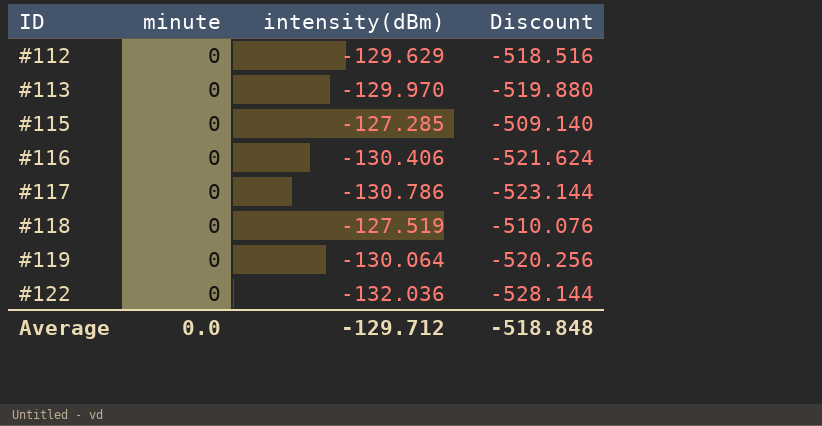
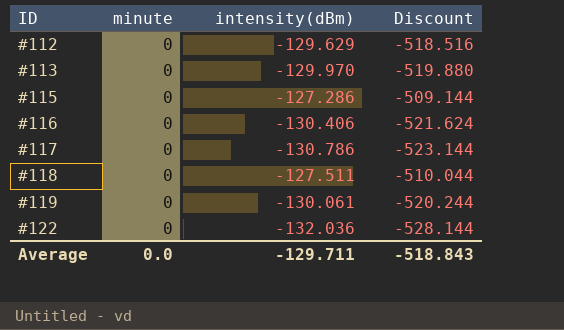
#115 | intensity(dBm): -127.285 -> -127.286
#115 | Discount: -509.140 -> -509.144
#118 | intensity(dBm): -127.519 -> -127.511
#118 | Discount: -510.076 -> -510.044
#119 | intensity(dBm): -130.064 -> -130.061
#119 | Discount: -520.256 -> -520.244
Average | intensity(dBm): -129.712 -> -129.711
Average | Discount: -518.848 -> -518.843

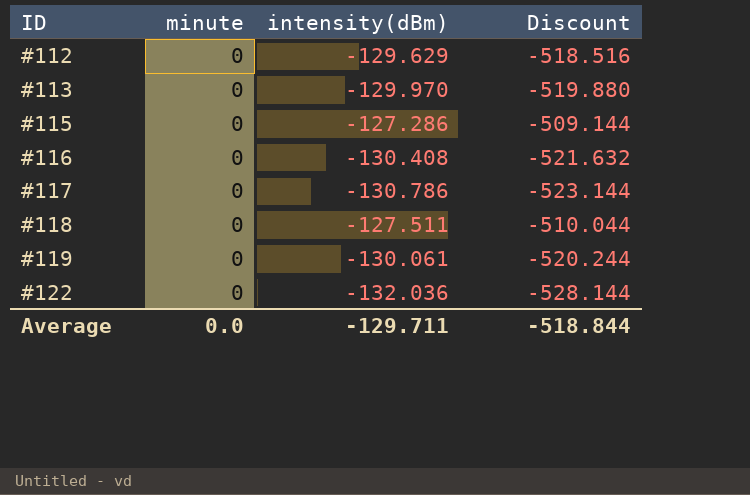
#116 | intensity(dBm): -130.406 -> -130.408
#116 | Discount: -521.624 -> -521.632
Average | Discount: -518.843 -> -518.844

